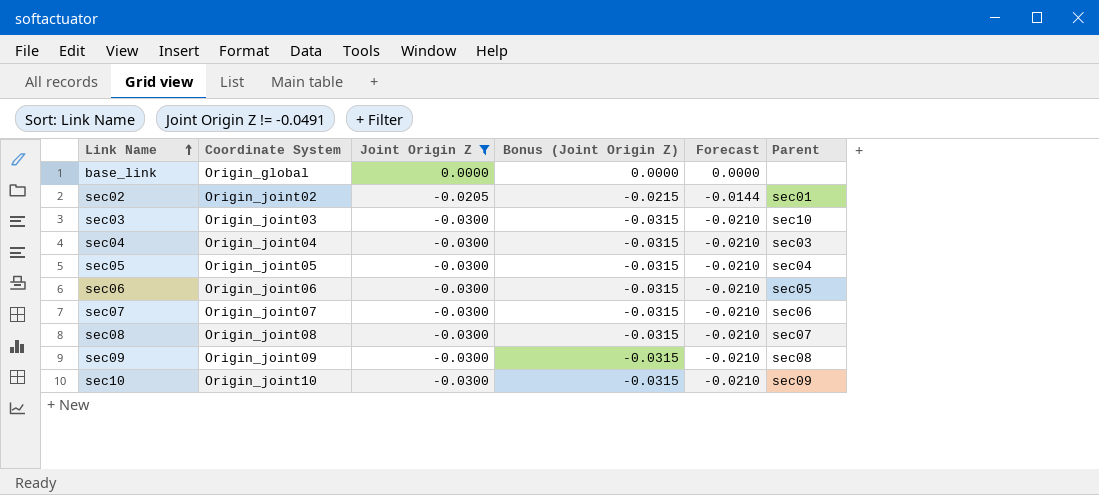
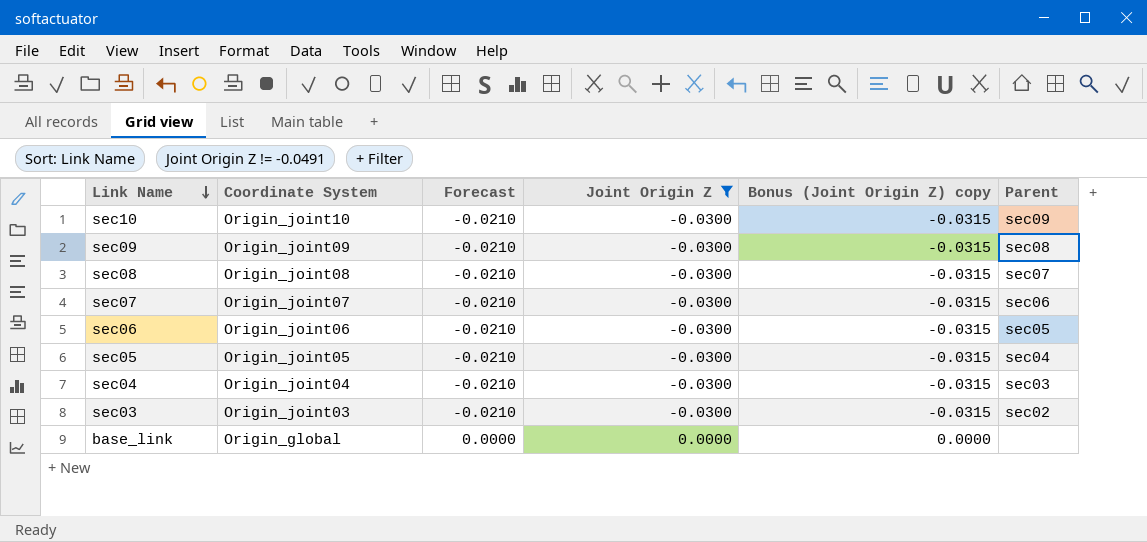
row order: Link Name ascending -> Link Name descending
column Forecast | position: 5 -> 3
column name: Bonus (Joint Origin Z) -> Bonus (Joint Origin Z) copy
row sec02: Origin_joint02 | -0.0205 | -0.0215 | -0.0144 | sec01 -> none
sec03 | Parent: sec10 -> sec02

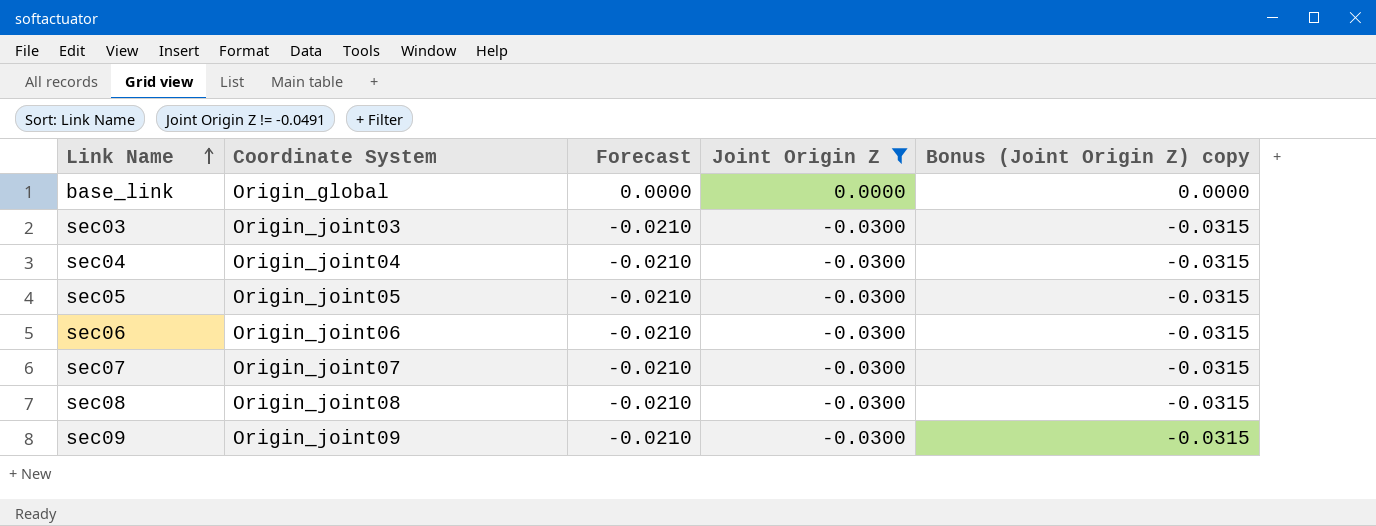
row order: Link Name descending -> Link Name ascending
column Parent | position: 6 -> none
row sec10: Origin_joint10 | -0.0210 | -0.0300 | -0.0315 | sec09 -> none

